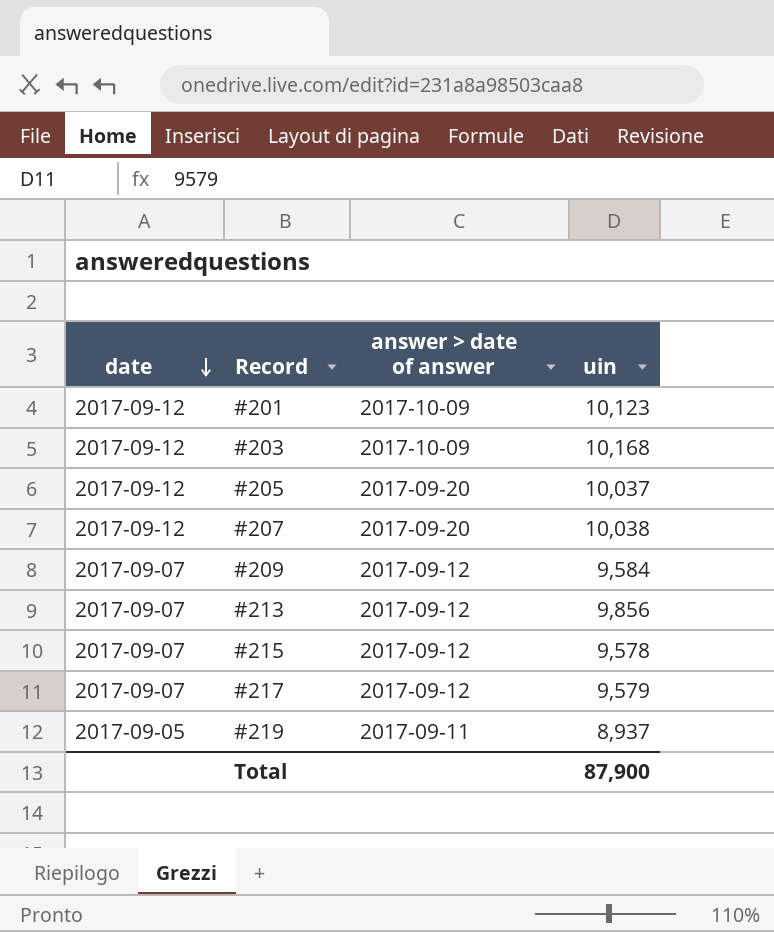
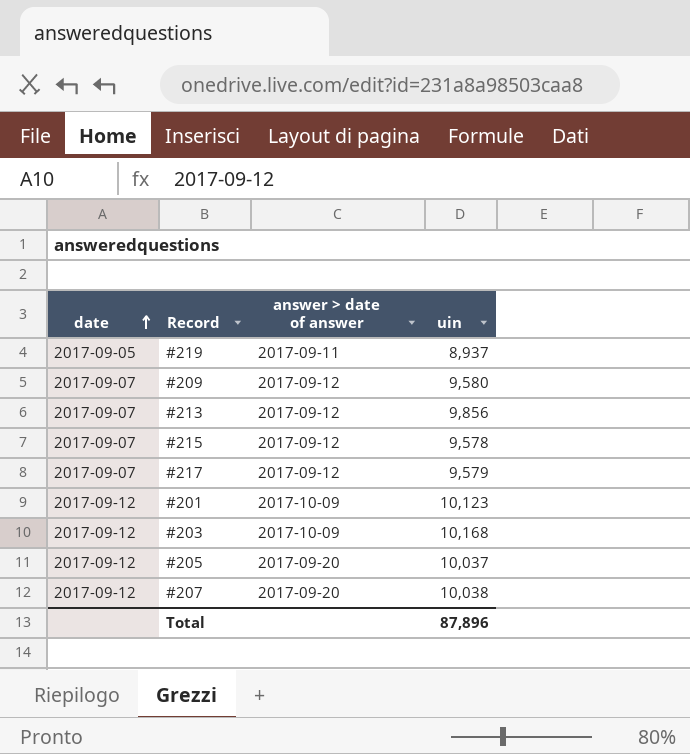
row order: date descending -> date ascending
#209 | uin: 9,584 -> 9,580
Total | uin: 87,900 -> 87,896

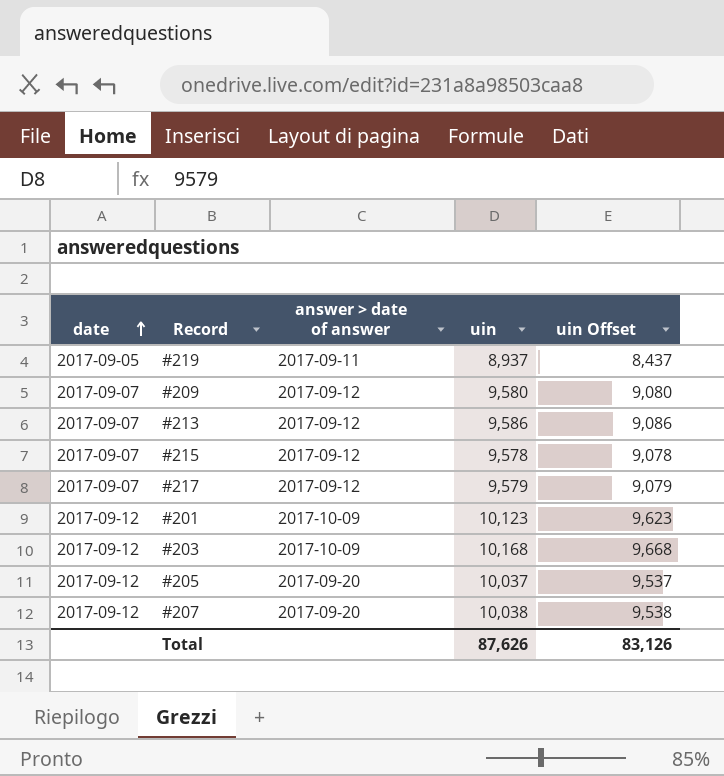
column uin Offset | formula: none -> [uin] - 500
#213 | uin: 9,856 -> 9,586
Total | uin: 87,896 -> 87,626

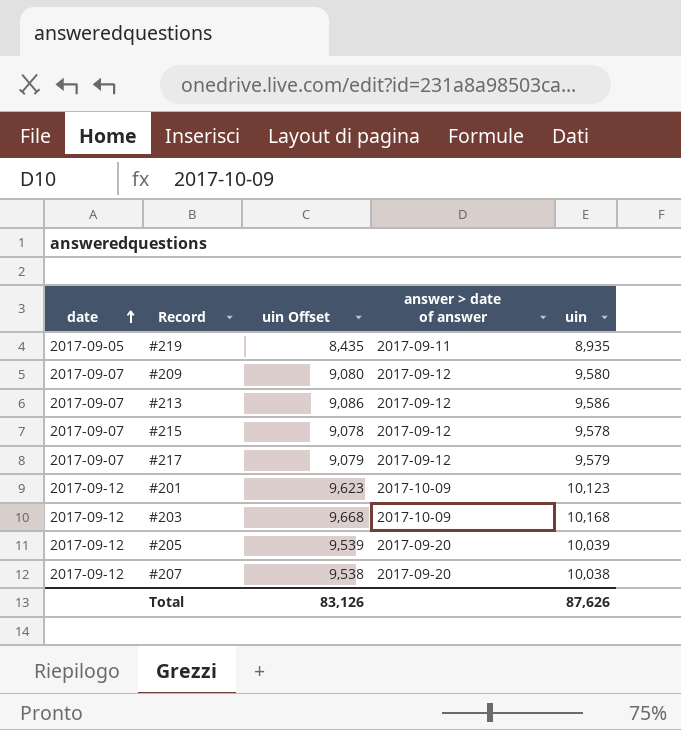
column uin Offset | position: 5 -> 3
#219 | uin Offset: 8,437 -> 8,435
#219 | uin: 8,937 -> 8,935
#205 | uin Offset: 9,537 -> 9,539
#205 | uin: 10,037 -> 10,039

